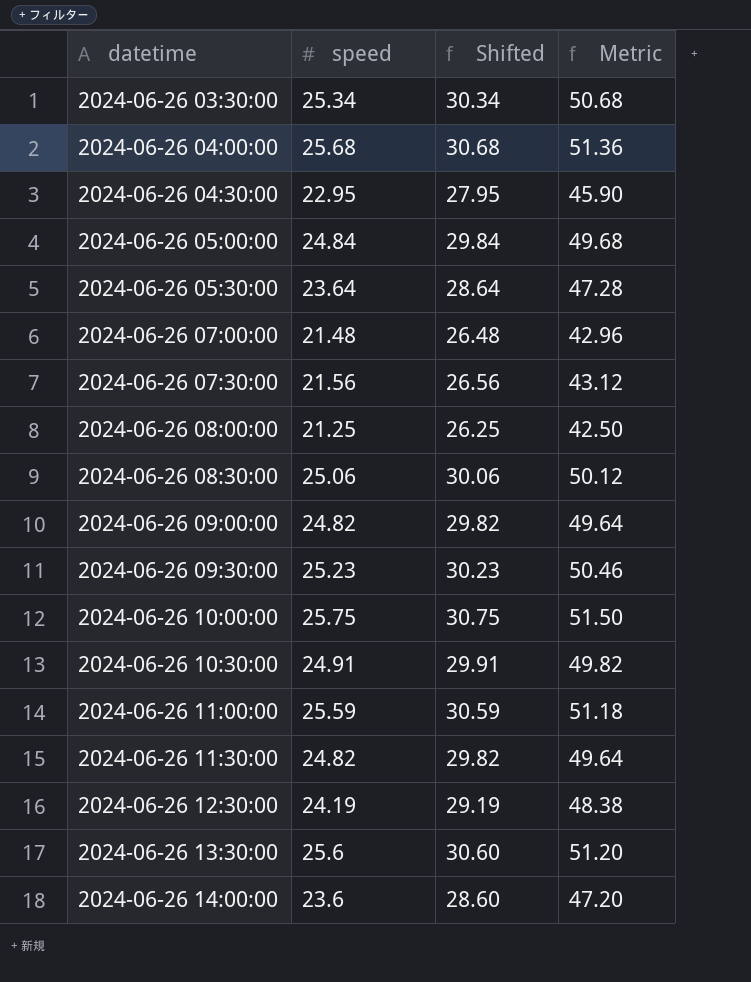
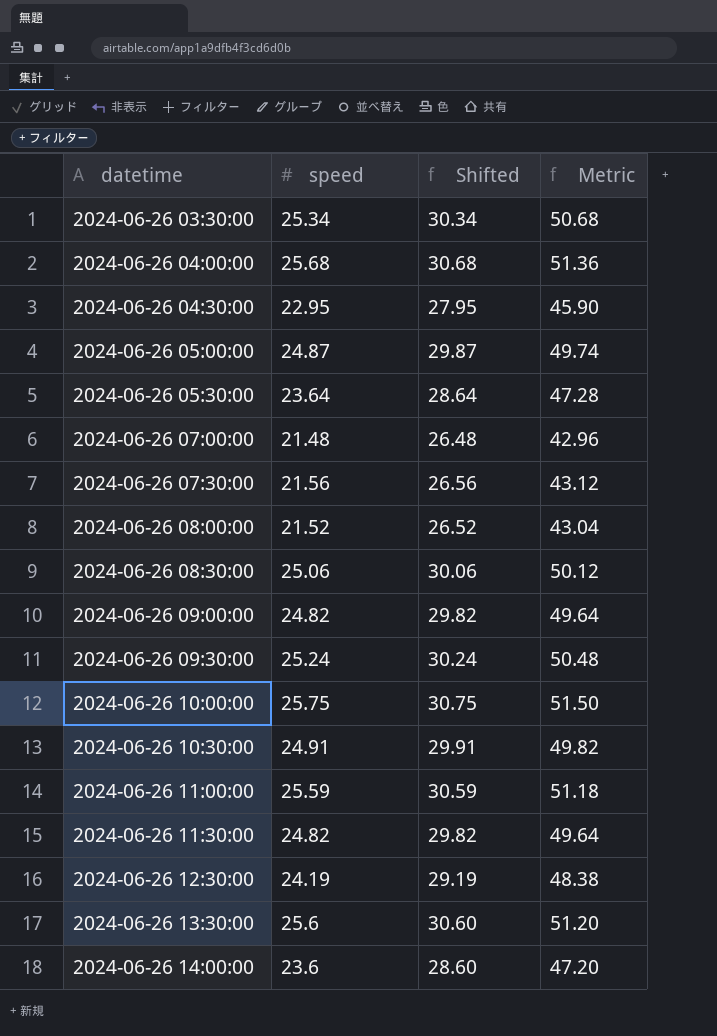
2024-06-26 05:00:00 | speed: 24.84 -> 24.87
2024-06-26 05:00:00 | Shifted: 29.84 -> 29.87
2024-06-26 05:00:00 | Metric: 49.68 -> 49.74
2024-06-26 08:00:00 | speed: 21.25 -> 21.52
2024-06-26 08:00:00 | Shifted: 26.25 -> 26.52
2024-06-26 08:00:00 | Metric: 42.50 -> 43.04
2024-06-26 09:30:00 | speed: 25.23 -> 25.24
2024-06-26 09:30:00 | Shifted: 30.23 -> 30.24
2024-06-26 09:30:00 | Metric: 50.46 -> 50.48

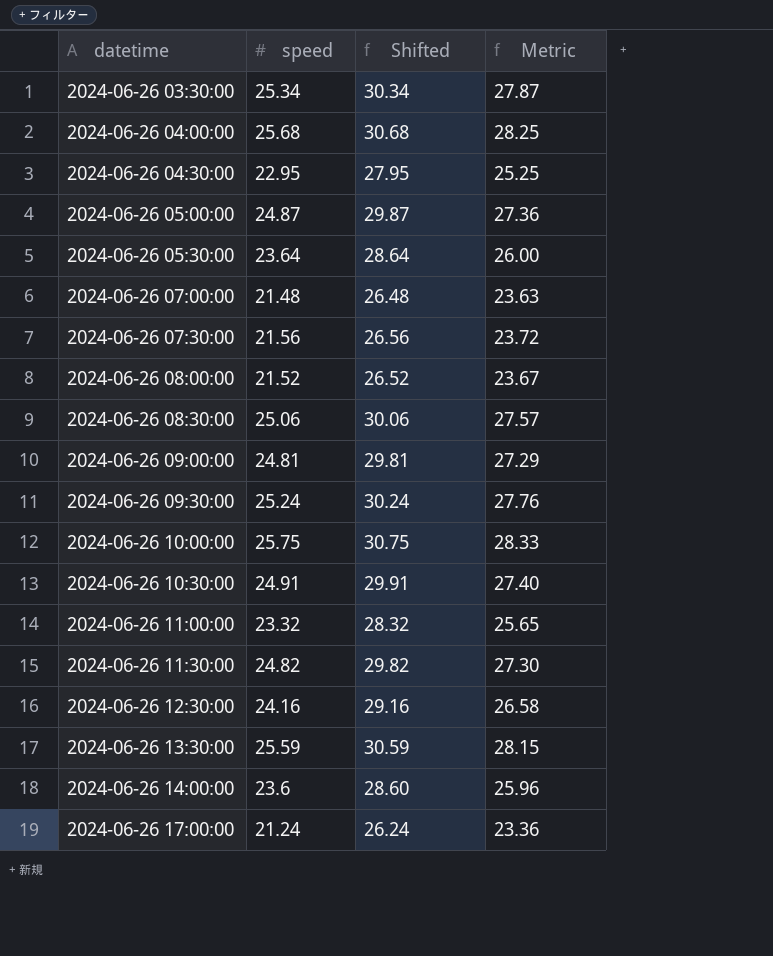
column Metric | formula: [speed] * 2 -> [speed] * 1.1
2024-06-26 09:00:00 | speed: 24.82 -> 24.81
2024-06-26 09:00:00 | Shifted: 29.82 -> 29.81
2024-06-26 11:00:00 | speed: 25.59 -> 23.32
2024-06-26 11:00:00 | Shifted: 30.59 -> 28.32
2024-06-26 12:30:00 | speed: 24.19 -> 24.16
2024-06-26 12:30:00 | Shifted: 29.19 -> 29.16
2024-06-26 13:30:00 | speed: 25.6 -> 25.59
2024-06-26 13:30:00 | Shifted: 30.60 -> 30.59
row 2024-06-26 17:00:00: none -> 21.24 | 26.24 | 23.36

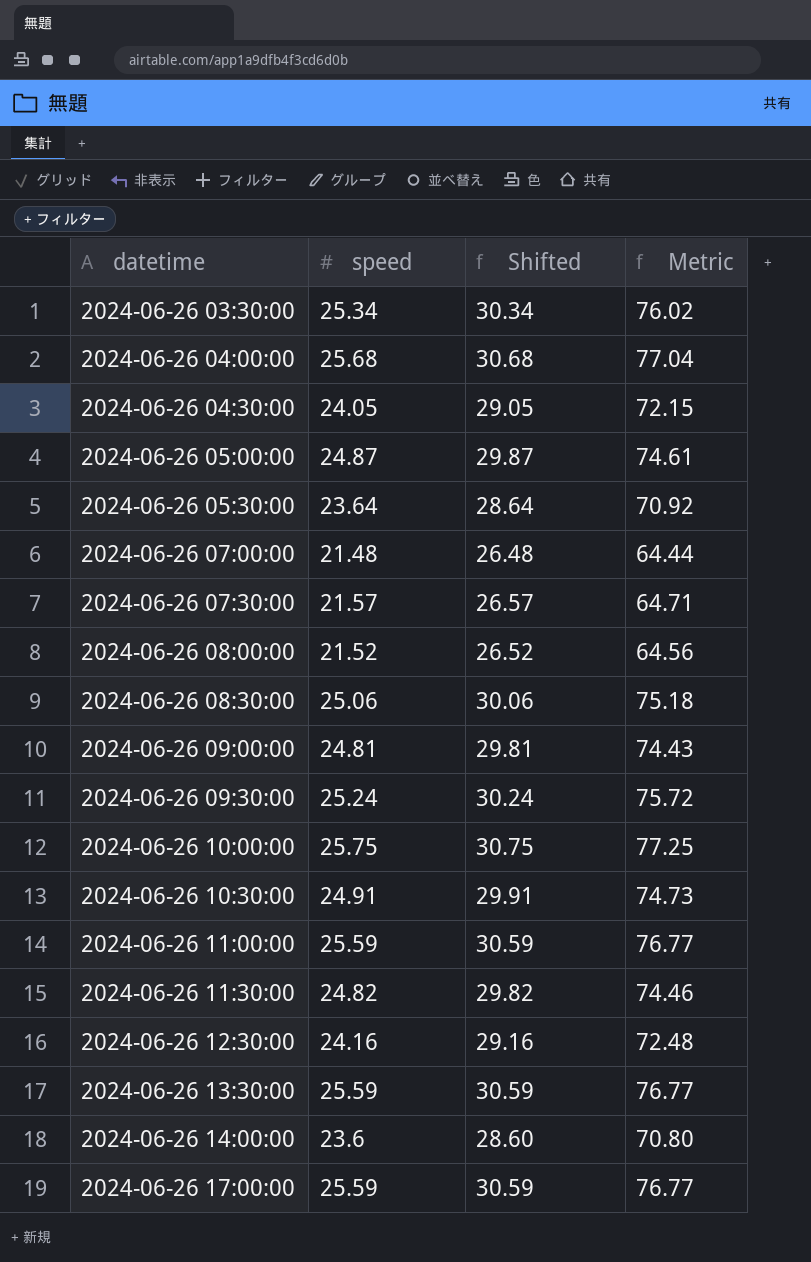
column Metric | formula: [speed] * 1.1 -> [speed] * 3
2024-06-26 04:30:00 | speed: 22.95 -> 24.05
2024-06-26 04:30:00 | Shifted: 27.95 -> 29.05
2024-06-26 07:30:00 | speed: 21.56 -> 21.57
2024-06-26 07:30:00 | Shifted: 26.56 -> 26.57
2024-06-26 11:00:00 | speed: 23.32 -> 25.59
2024-06-26 11:00:00 | Shifted: 28.32 -> 30.59
2024-06-26 17:00:00 | speed: 21.24 -> 25.59
2024-06-26 17:00:00 | Shifted: 26.24 -> 30.59

